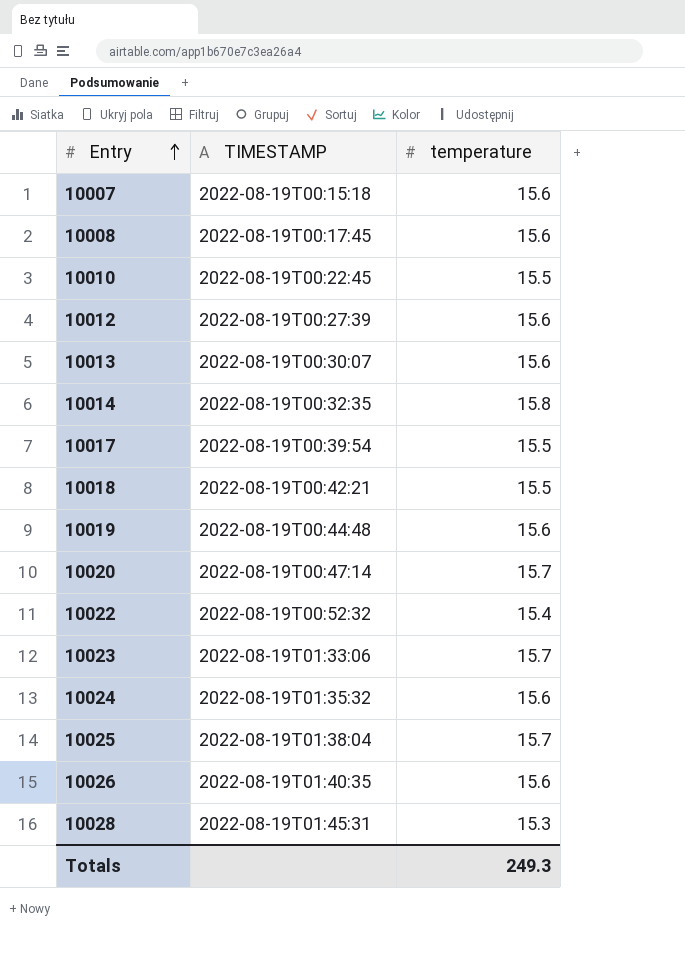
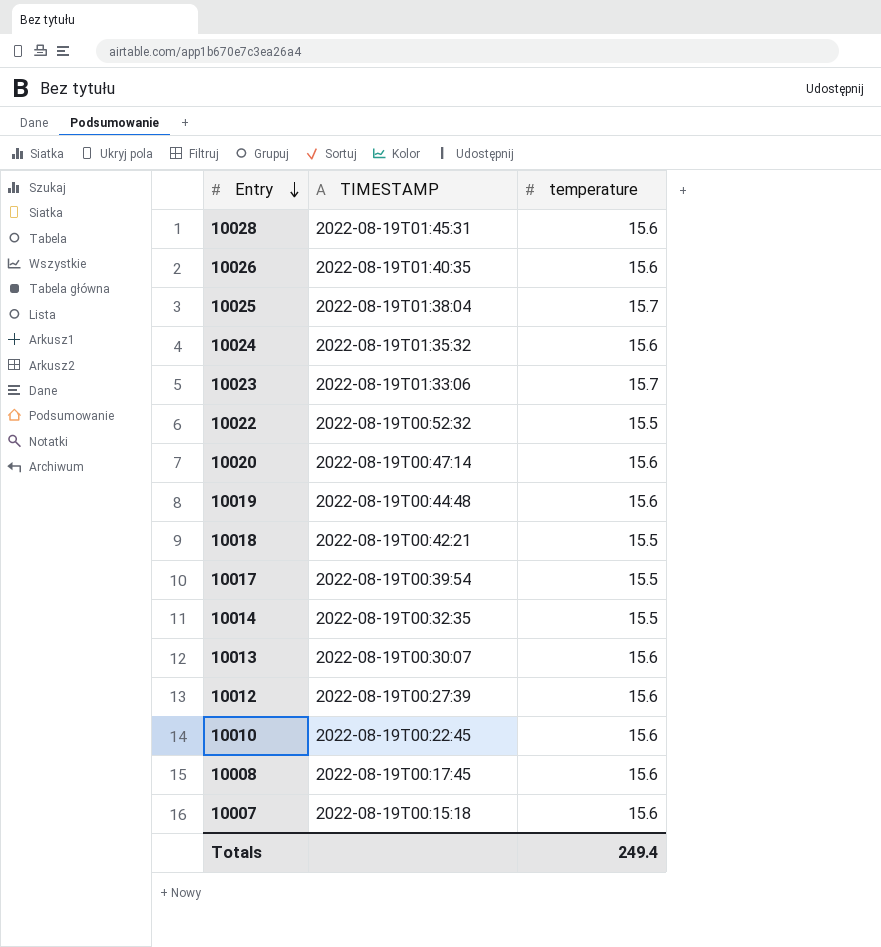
row order: Entry ascending -> Entry descending
10028 | temperature: 15.3 -> 15.6
10022 | temperature: 15.4 -> 15.5
10020 | temperature: 15.7 -> 15.6
10014 | temperature: 15.8 -> 15.5
10010 | temperature: 15.5 -> 15.6
Totals | temperature: 249.3 -> 249.4

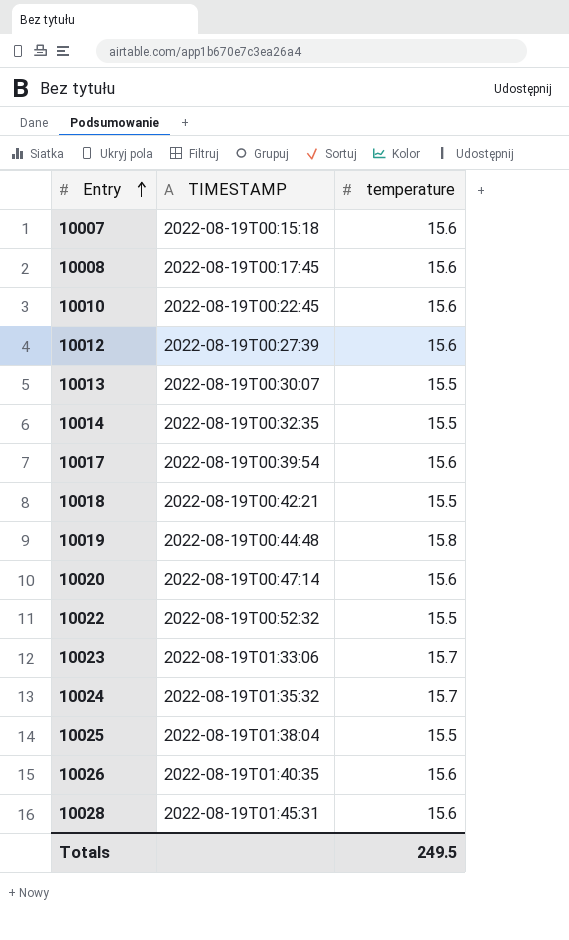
row order: Entry descending -> Entry ascending
10013 | temperature: 15.6 -> 15.5
10017 | temperature: 15.5 -> 15.6
10019 | temperature: 15.6 -> 15.8
10024 | temperature: 15.6 -> 15.7
10025 | temperature: 15.7 -> 15.5
Totals | temperature: 249.4 -> 249.5

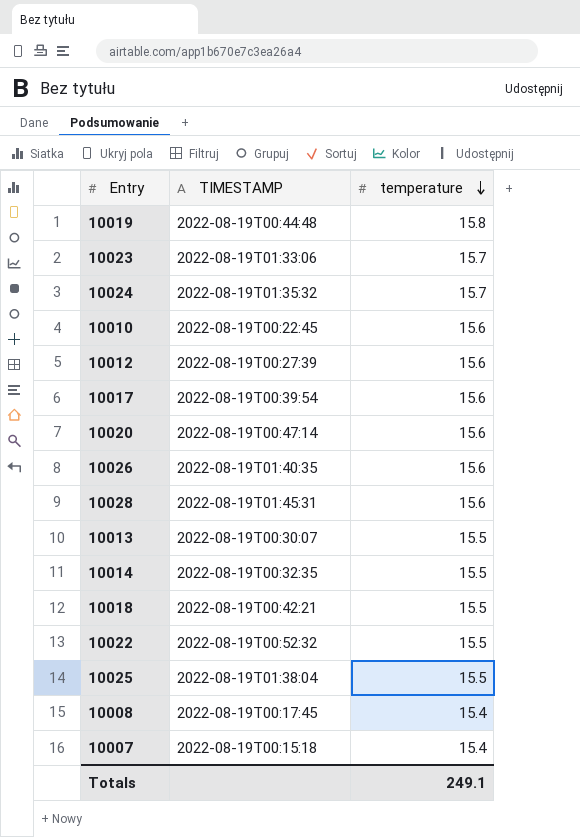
row order: Entry ascending -> temperature descending
10008 | temperature: 15.6 -> 15.4
10007 | temperature: 15.6 -> 15.4
Totals | temperature: 249.5 -> 249.1

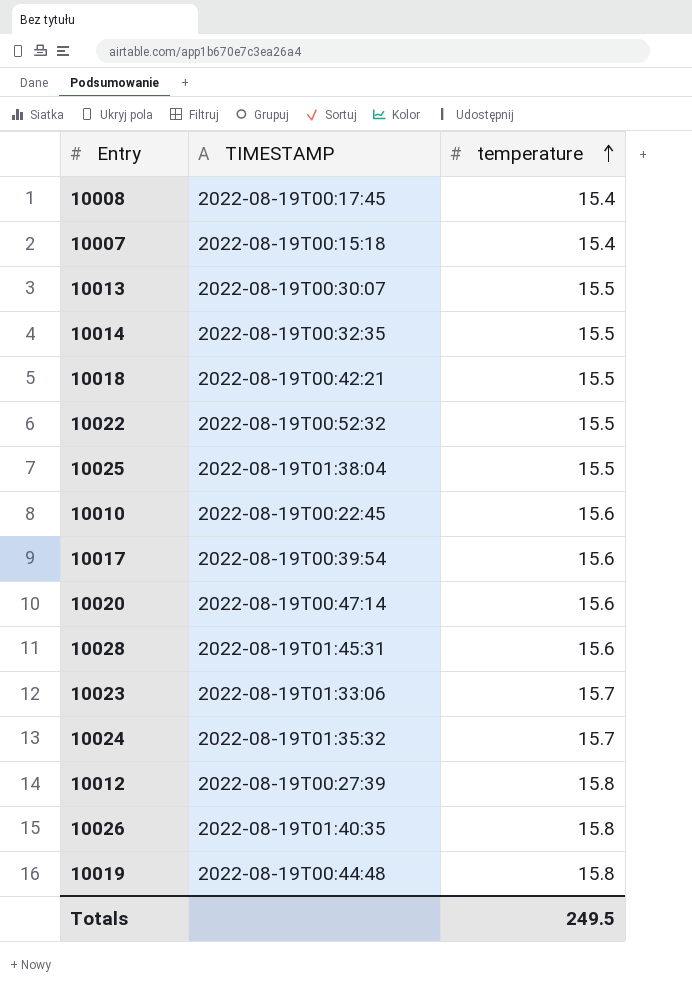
row order: temperature descending -> temperature ascending
10012 | temperature: 15.6 -> 15.8
10026 | temperature: 15.6 -> 15.8
Totals | temperature: 249.1 -> 249.5

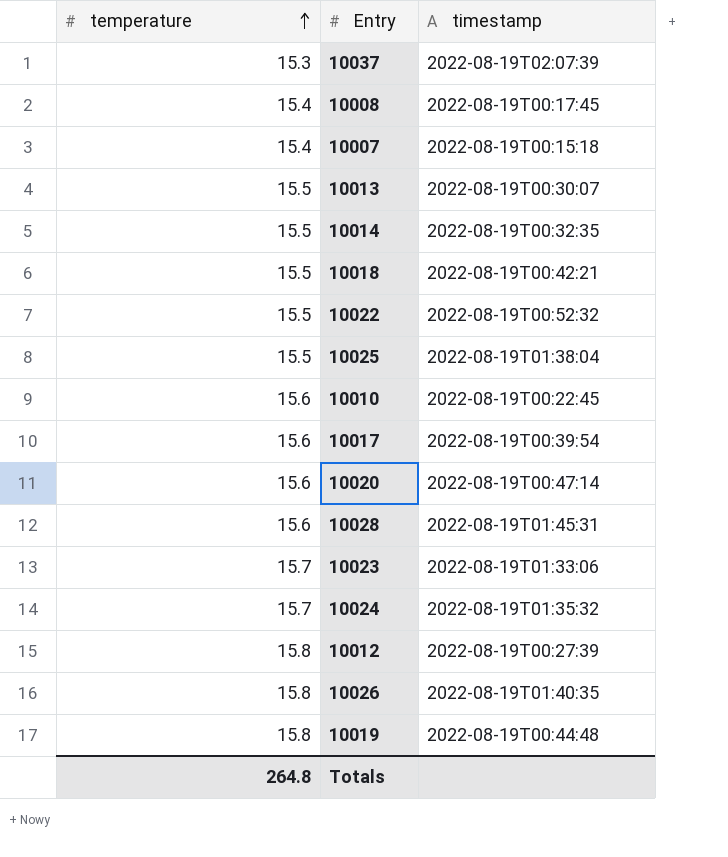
column temperature | position: 3 -> 1
column name: TIMESTAMP -> timestamp
row 10037: none -> 15.3 | 2022-08-19T02:07:39
Totals | temperature: 249.5 -> 264.8

